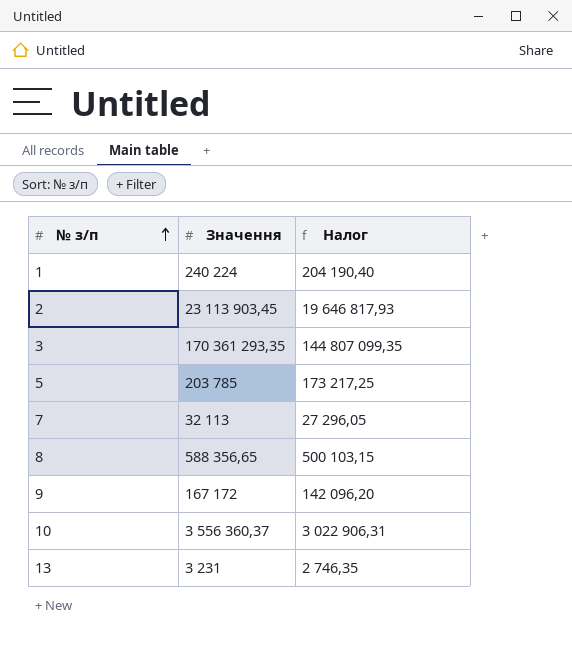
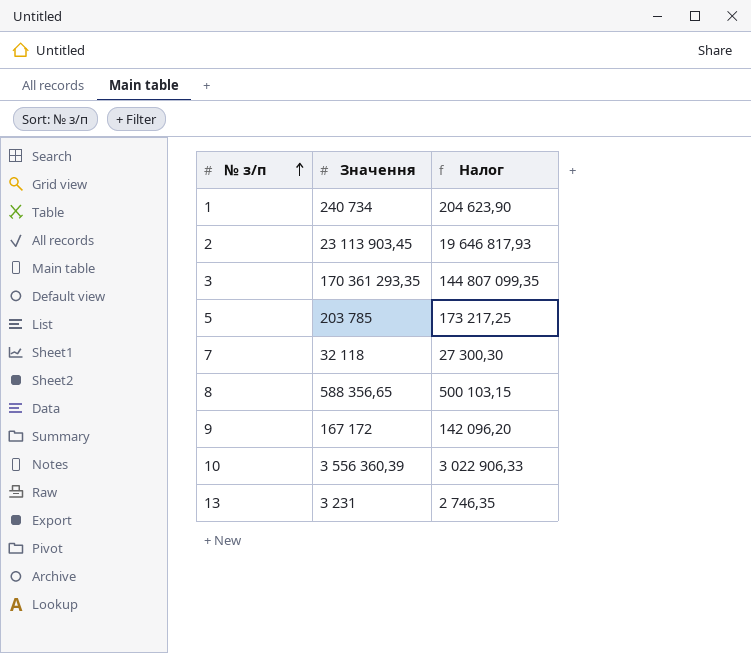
1 | Значення: 240 224 -> 240 734
1 | Налог: 204 190,40 -> 204 623,90
7 | Значення: 32 113 -> 32 118
7 | Налог: 27 296,05 -> 27 300,30
10 | Значення: 3 556 360,37 -> 3 556 360,39
10 | Налог: 3 022 906,31 -> 3 022 906,33

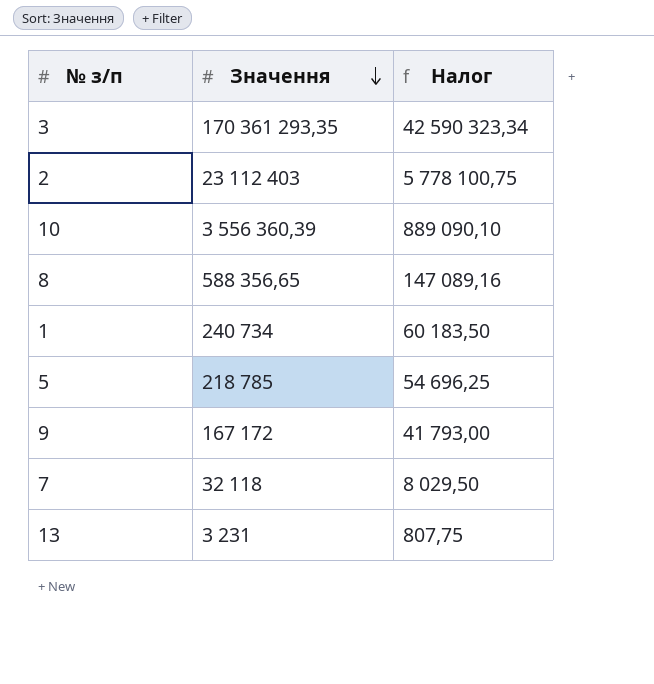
row order: № з/п ascending -> Значення descending
column Налог | formula: [Значення] * 0,85 -> [Значення] * 0,25
2 | Значення: 23 113 903,45 -> 23 112 403
5 | Значення: 203 785 -> 218 785

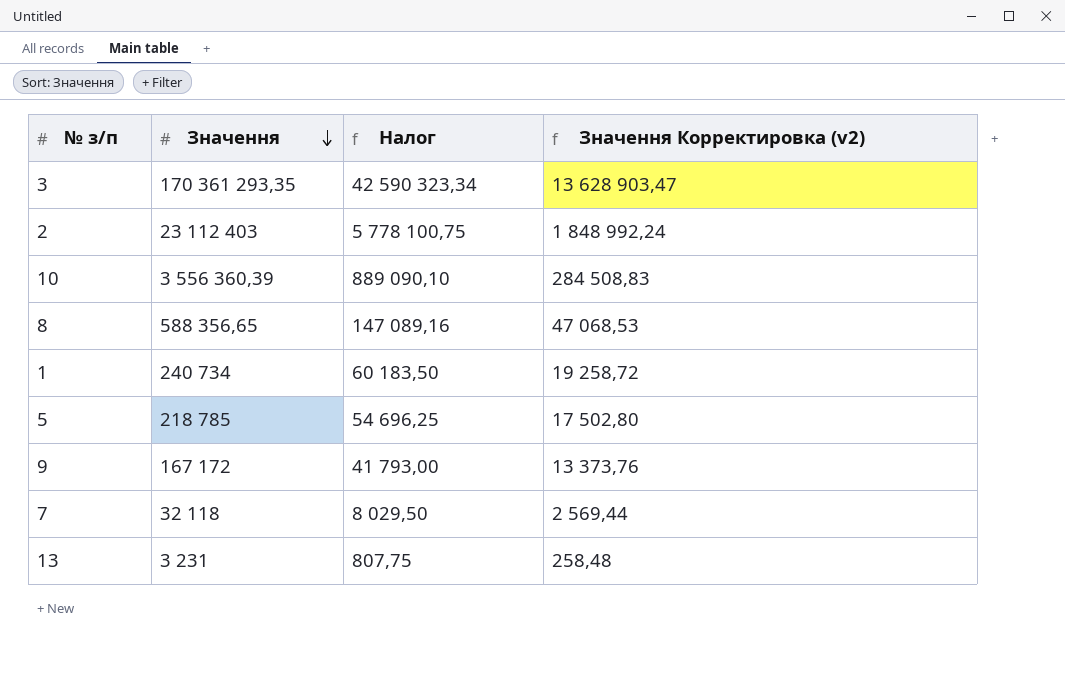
column Значення Корректировка (v2) | formula: none -> [Значення] * 0,08

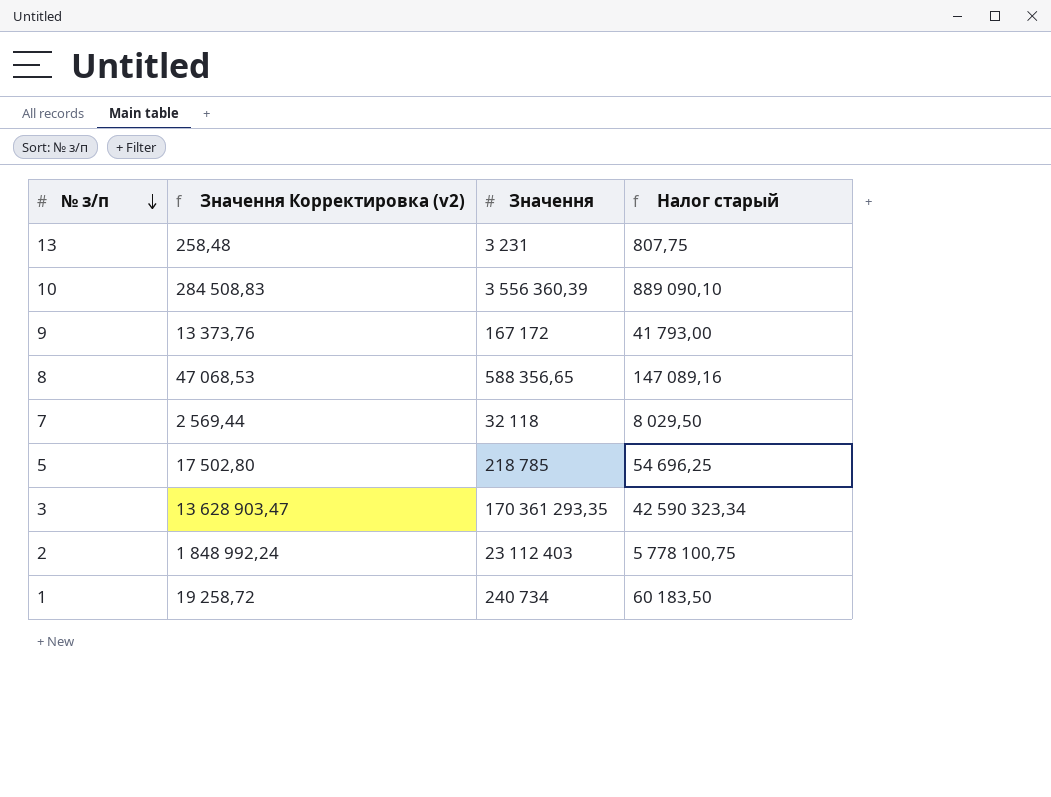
row order: Значення descending -> № з/п descending
column Значення Корректировка (v2) | position: 4 -> 2
column name: Налог -> Налог старый

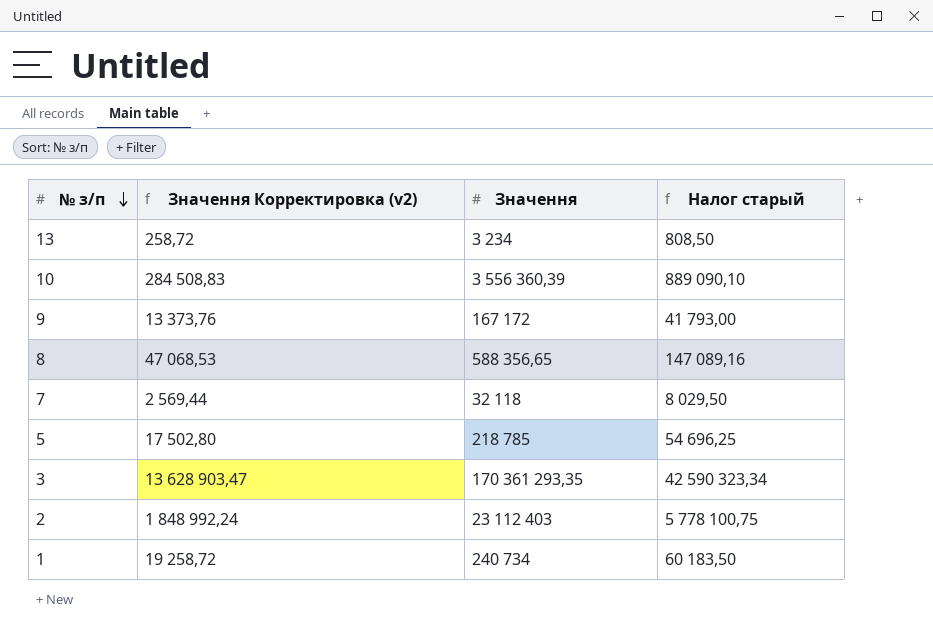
13 | Значення Корректировка (v2): 258,48 -> 258,72
13 | Значення: 3 231 -> 3 234
13 | Налог старый: 807,75 -> 808,50

